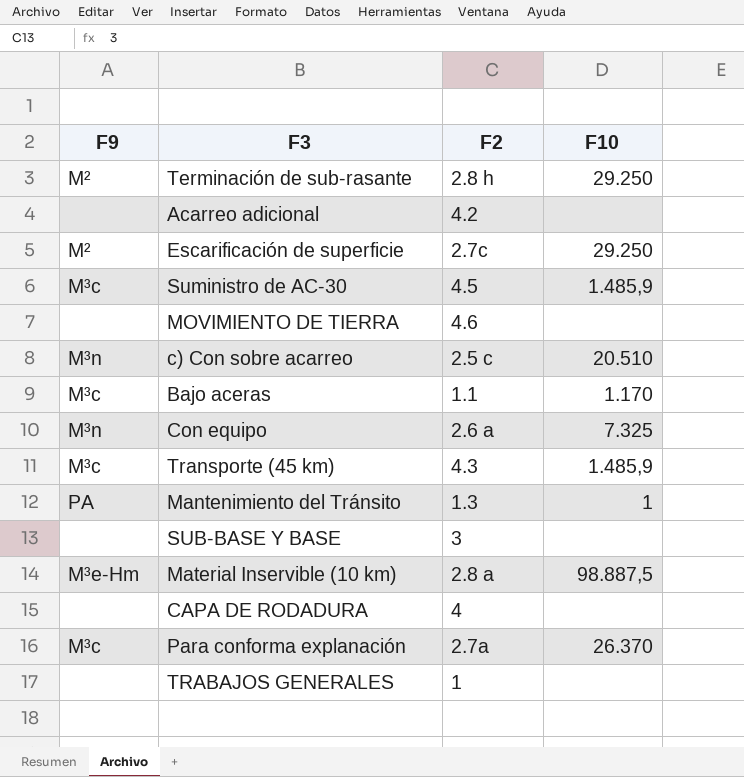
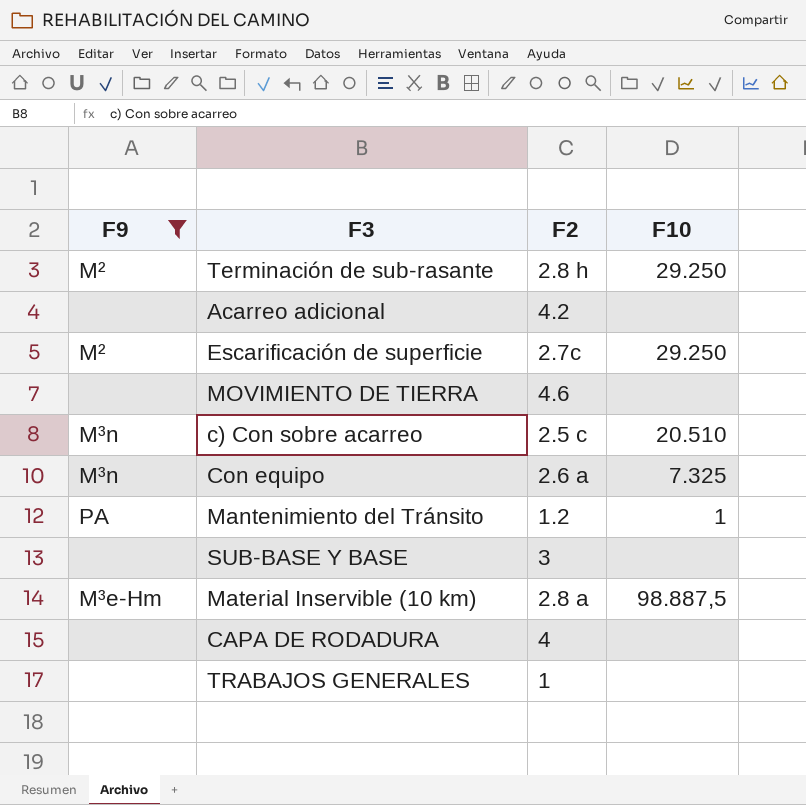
filter: none -> F9 != M³c
Mantenimiento del Tránsito | F2: 1.3 -> 1.2

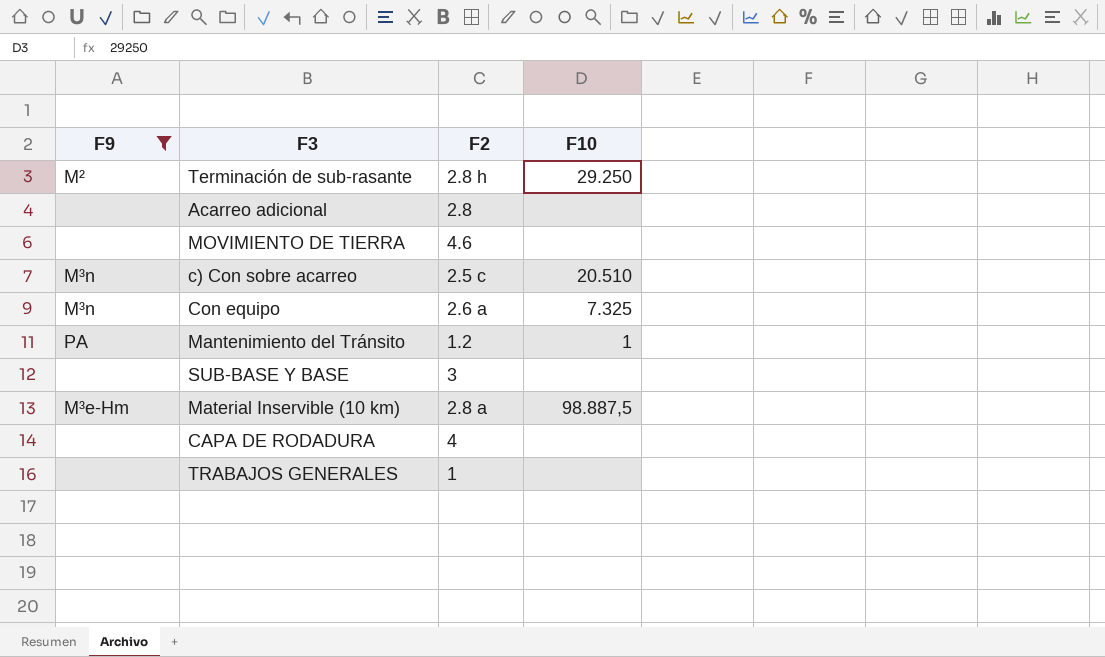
row Escarificación de superficie: M² | 2.7c | 29.250 -> none
Acarreo adicional | F2: 4.2 -> 2.8

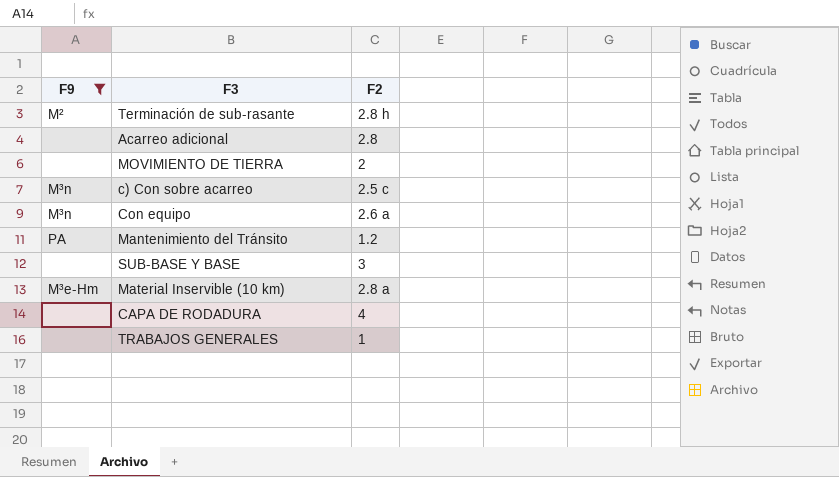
column F10 | position: 4 -> none
MOVIMIENTO DE TIERRA | F2: 4.6 -> 2

